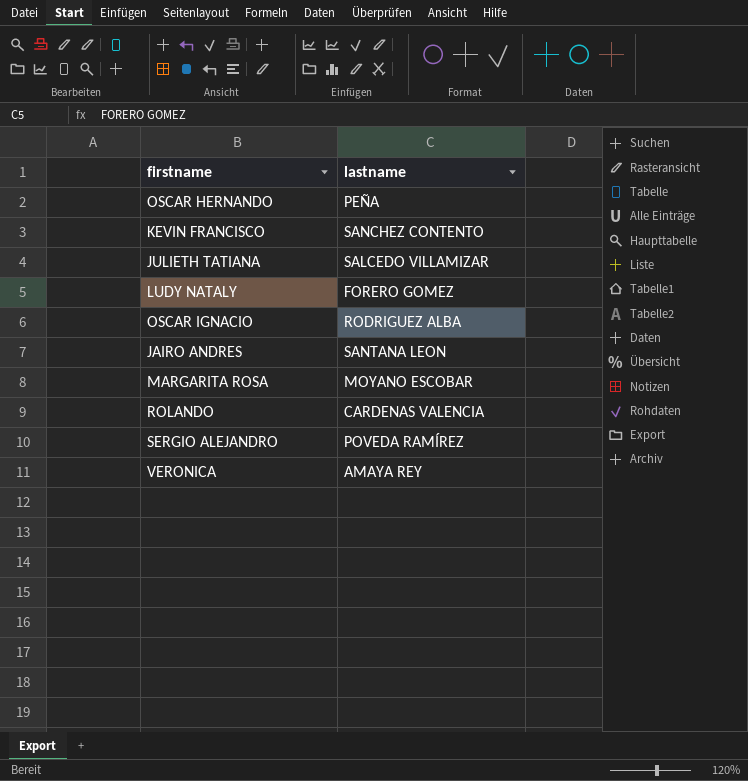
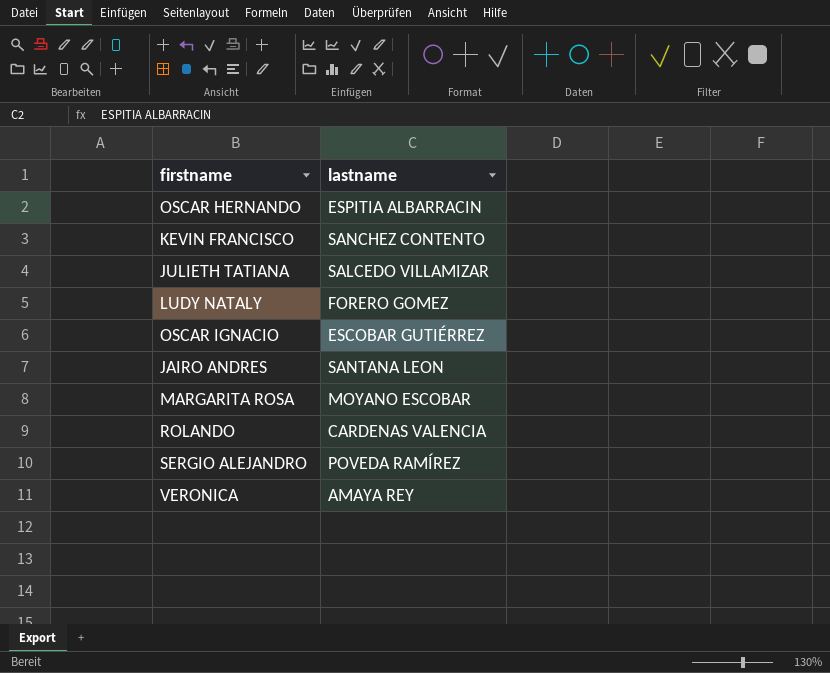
OSCAR HERNANDO | lastname: PEÑA -> ESPITIA ALBARRACIN
OSCAR IGNACIO | lastname: RODRIGUEZ ALBA -> ESCOBAR GUTIÉRREZ

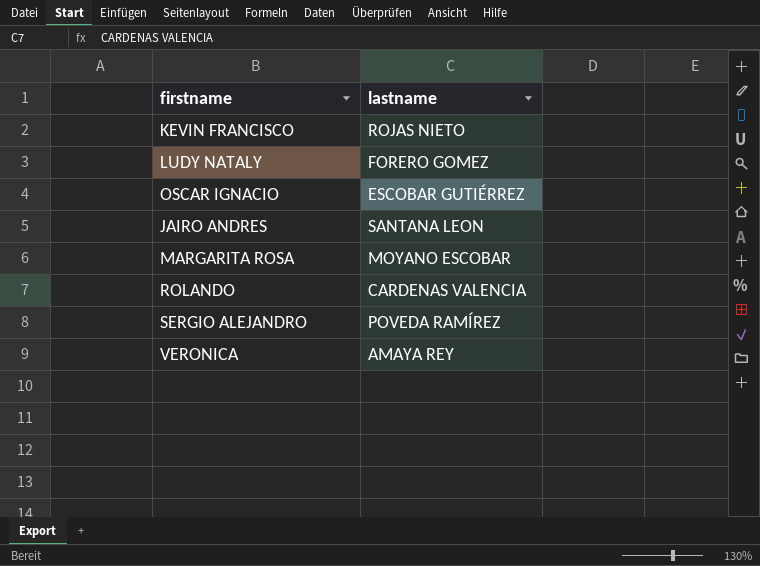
row OSCAR HERNANDO: ESPITIA ALBARRACIN -> none
row JULIETH TATIANA: SALCEDO VILLAMIZAR -> none
KEVIN FRANCISCO | lastname: SANCHEZ CONTENTO -> ROJAS NIETO

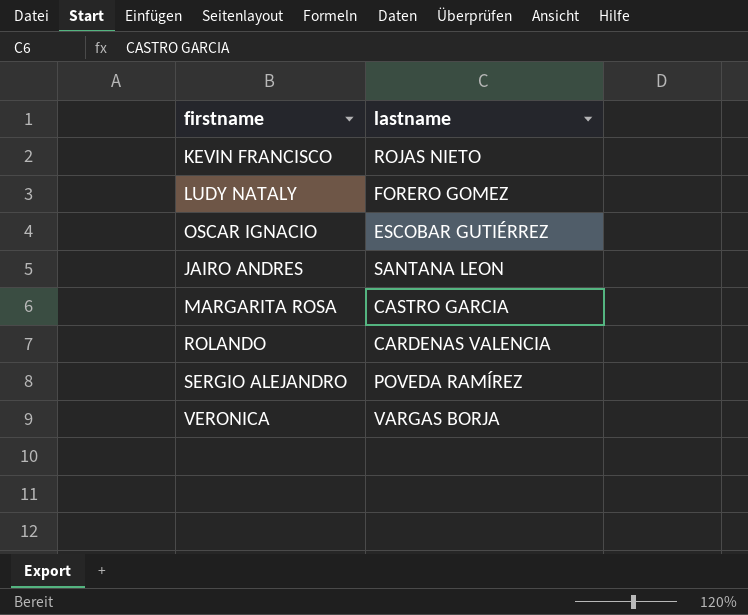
MARGARITA ROSA | lastname: MOYANO ESCOBAR -> CASTRO GARCIA
VERONICA | lastname: AMAYA REY -> VARGAS BORJA

